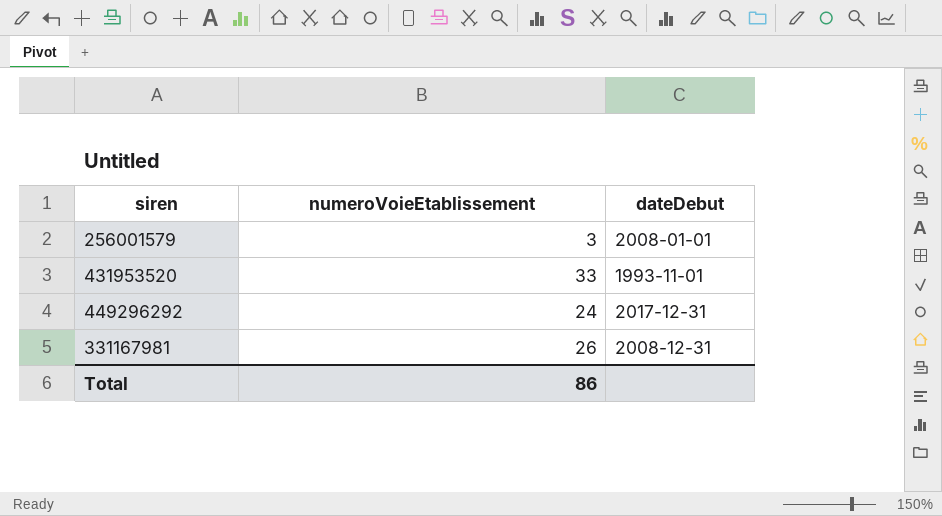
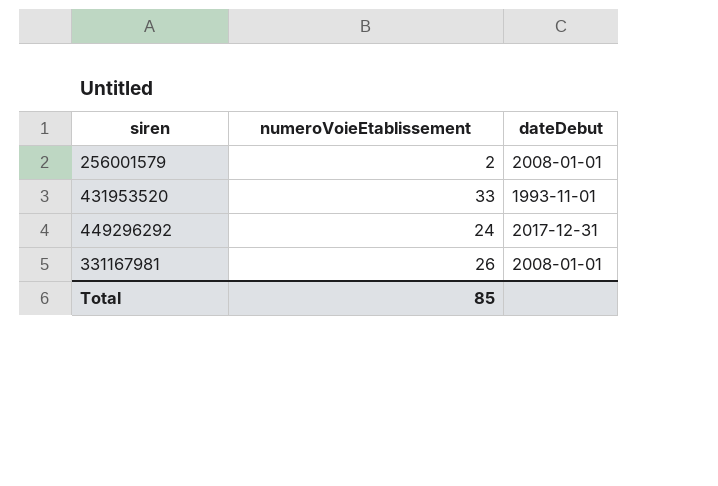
256001579 | numeroVoieEtablissement: 3 -> 2
331167981 | dateDebut: 2008-12-31 -> 2008-01-01
Total | numeroVoieEtablissement: 86 -> 85

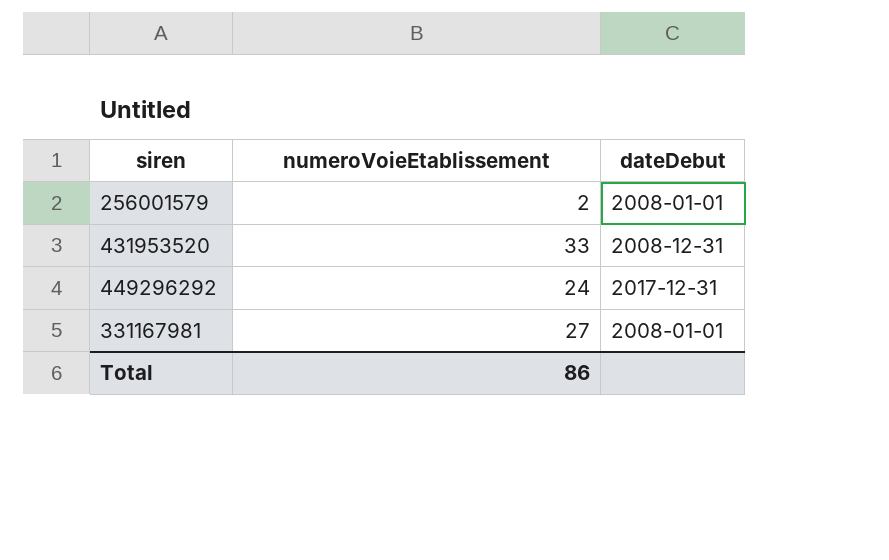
431953520 | dateDebut: 1993-11-01 -> 2008-12-31
331167981 | numeroVoieEtablissement: 26 -> 27
Total | numeroVoieEtablissement: 85 -> 86

